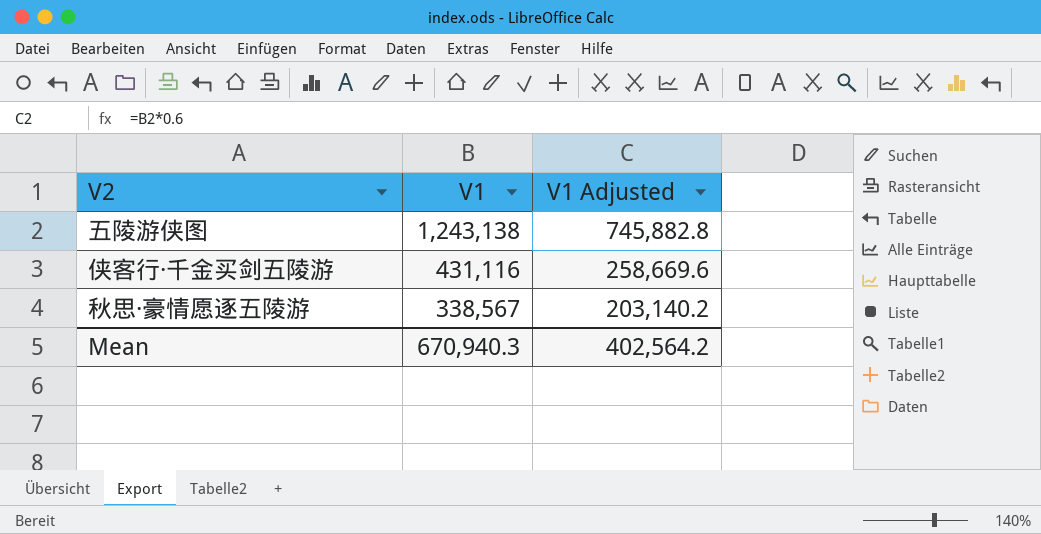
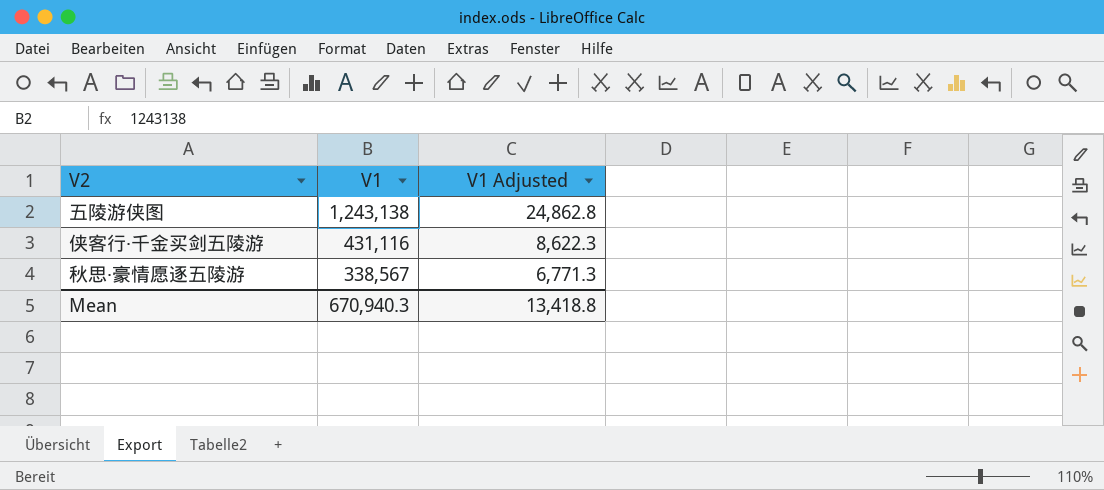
column V1 Adjusted | formula: [V1] * 0.6 -> [V1] * 0.02
Mean | V1 Adjusted: 402,564.2 -> 13,418.8

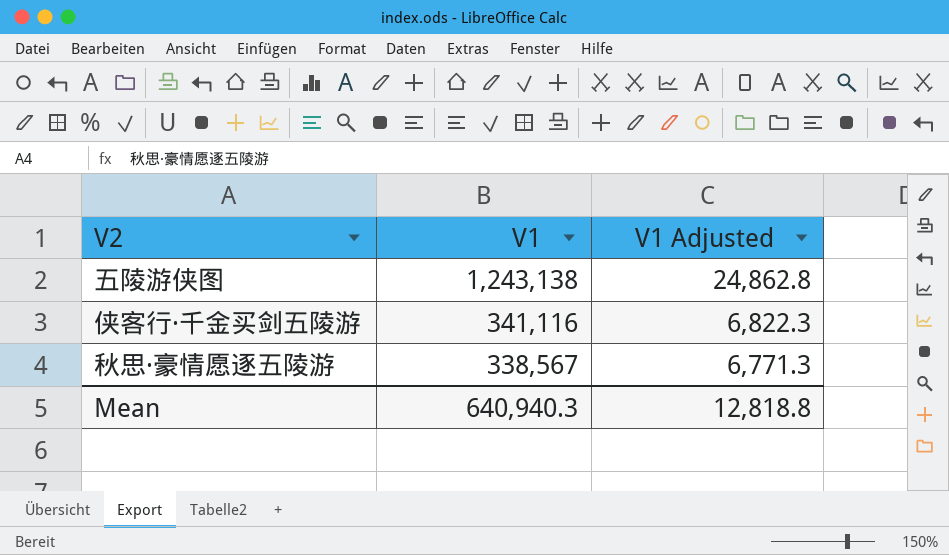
侠客行·千金买剑五陵游 | V1: 431,116 -> 341,116
侠客行·千金买剑五陵游 | V1 Adjusted: 8,622.3 -> 6,822.3
Mean | V1: 670,940.3 -> 640,940.3
Mean | V1 Adjusted: 13,418.8 -> 12,818.8

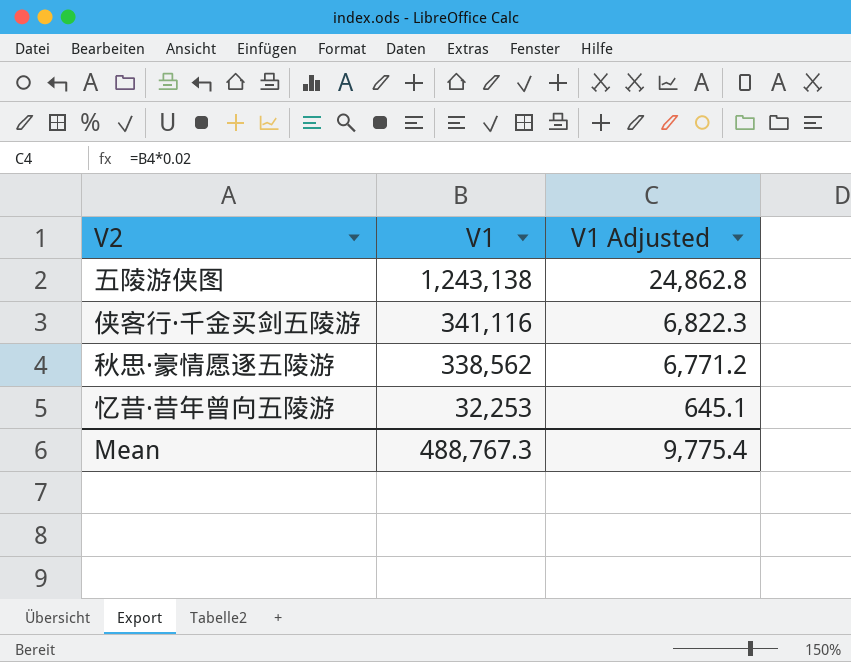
秋思·豪情愿逐五陵游 | V1: 338,567 -> 338,562
秋思·豪情愿逐五陵游 | V1 Adjusted: 6,771.3 -> 6,771.2
row 忆昔·昔年曾向五陵游: none -> 32,253 | 645.1
Mean | V1: 640,940.3 -> 488,767.3
Mean | V1 Adjusted: 12,818.8 -> 9,775.4

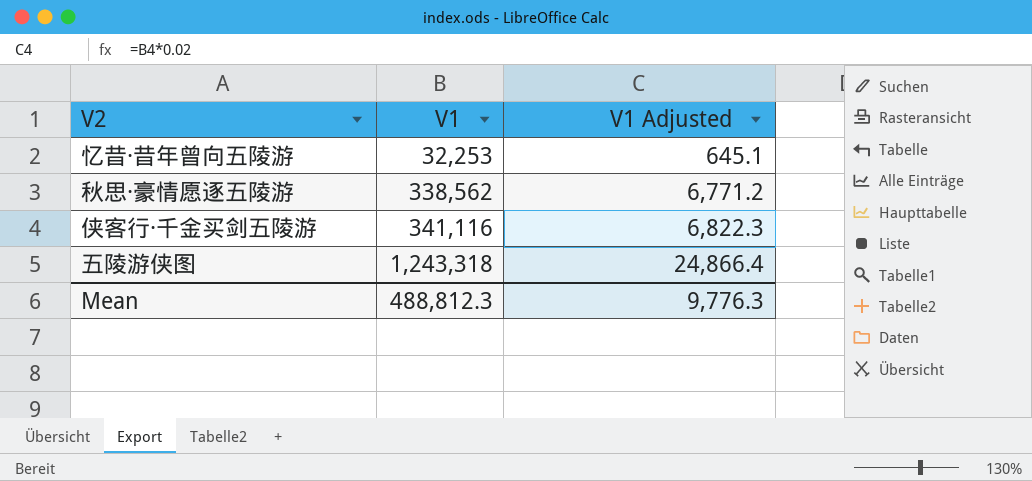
row order: V1 descending -> V1 ascending
五陵游侠图 | V1: 1,243,138 -> 1,243,318
五陵游侠图 | V1 Adjusted: 24,862.8 -> 24,866.4
Mean | V1: 488,767.3 -> 488,812.3
Mean | V1 Adjusted: 9,775.4 -> 9,776.3

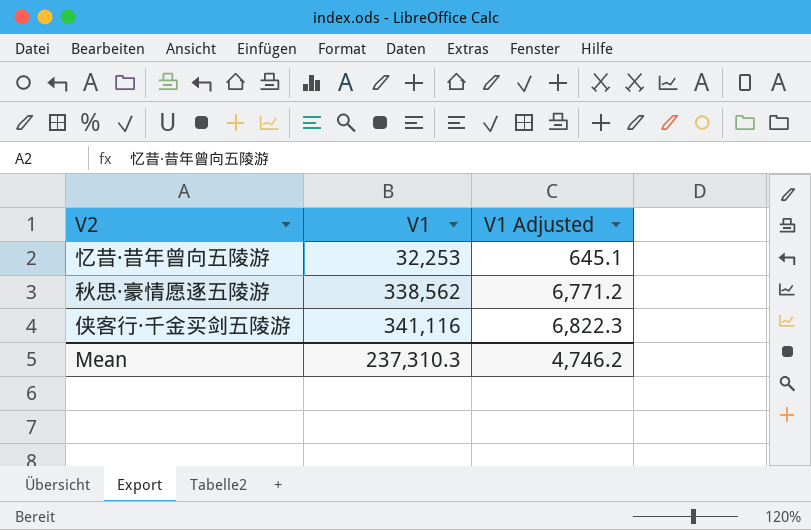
row 五陵游侠图: 1,243,318 | 24,866.4 -> none
Mean | V1: 488,812.3 -> 237,310.3
Mean | V1 Adjusted: 9,776.3 -> 4,746.2

